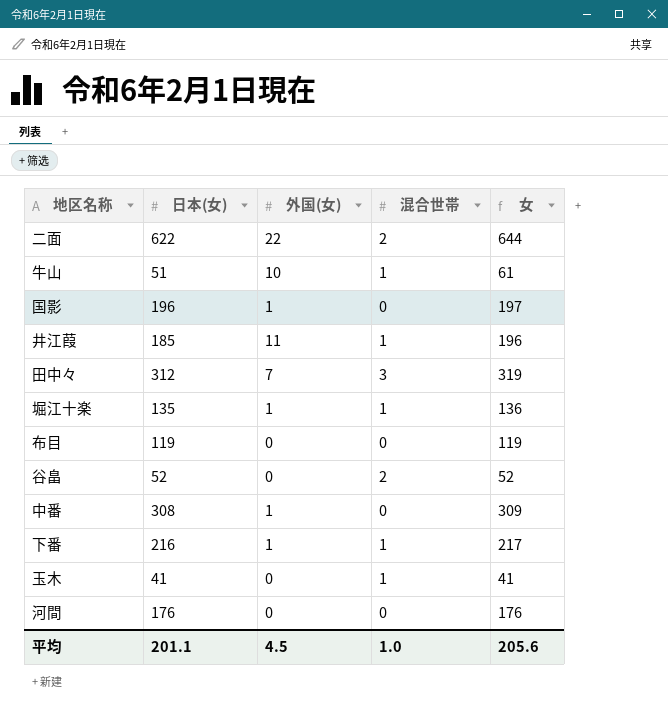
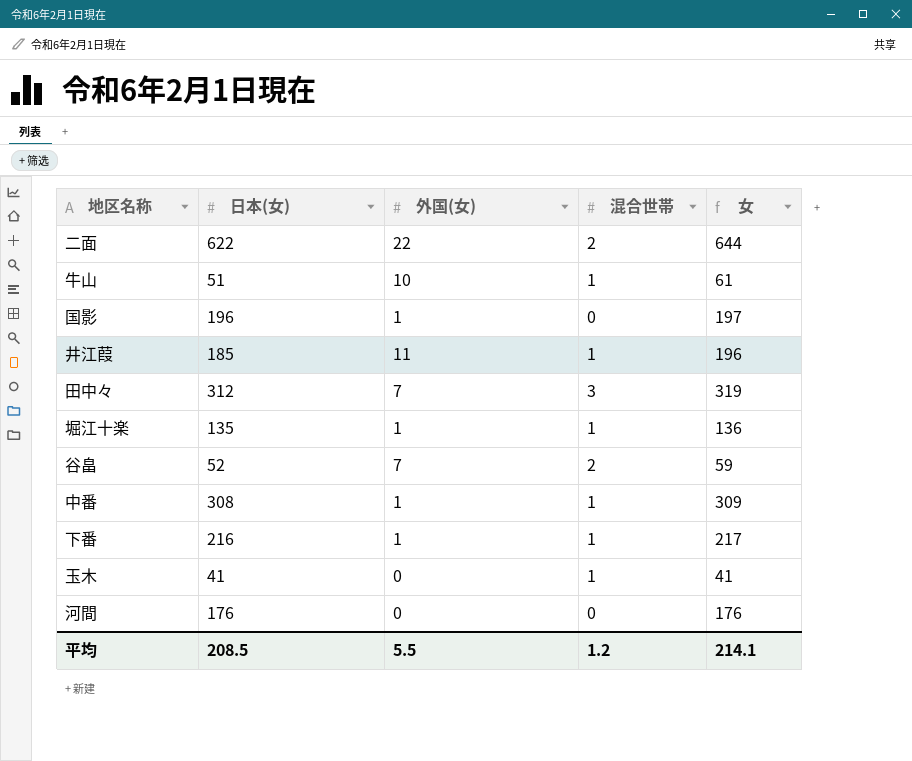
row 布目: 119 | 0 | 0 | 119 -> none
谷畠 | 外国(女): 0 -> 7
谷畠 | 女: 52 -> 59
中番 | 混合世帯: 0 -> 1
平均 | 日本(女): 201.1 -> 208.5
平均 | 外国(女): 4.5 -> 5.5
平均 | 混合世帯: 1.0 -> 1.2
平均 | 女: 205.6 -> 214.1

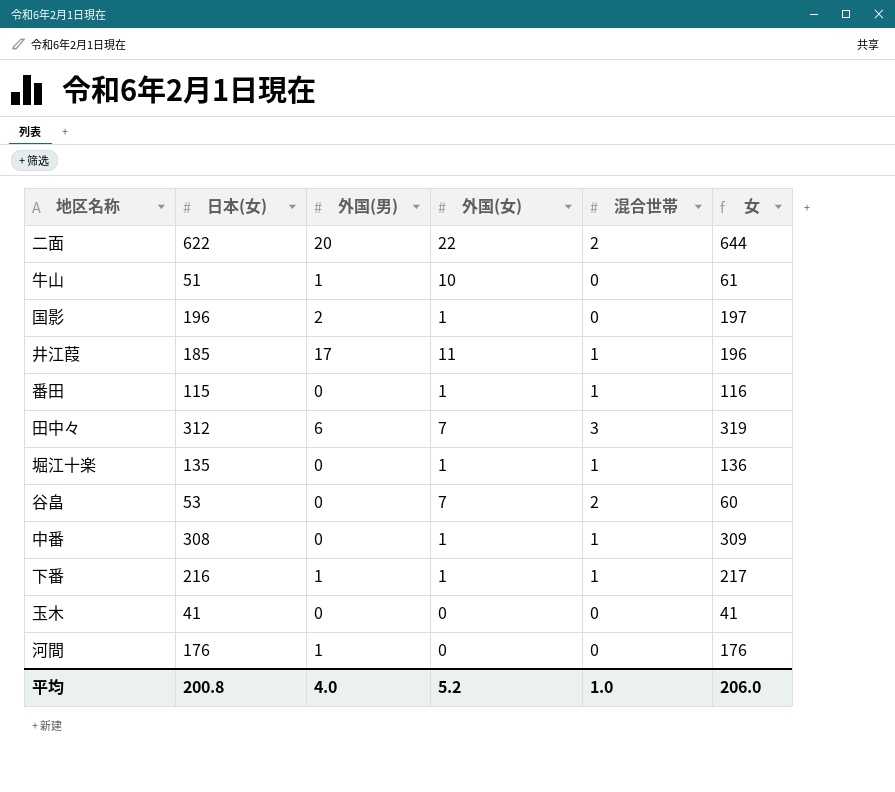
column 外国(男) | position: none -> 3
牛山 | 混合世帯: 1 -> 0
row 番田: none -> 115 | 0 | 1 | 1 | 116
谷畠 | 日本(女): 52 -> 53
谷畠 | 女: 59 -> 60
玉木 | 混合世帯: 1 -> 0
平均 | 日本(女): 208.5 -> 200.8
平均 | 外国(女): 5.5 -> 5.2
平均 | 混合世帯: 1.2 -> 1.0
平均 | 女: 214.1 -> 206.0

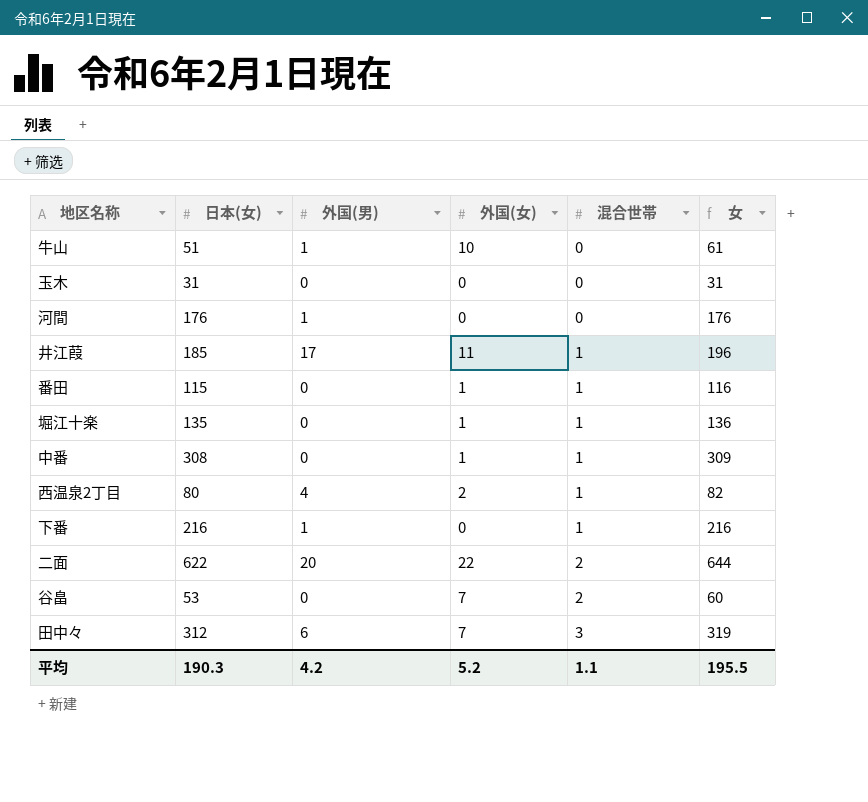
row order: none -> 混合世帯 ascending
row 国影: 196 | 2 | 1 | 0 | 197 -> none
玉木 | 日本(女): 41 -> 31
玉木 | 女: 41 -> 31
row 西温泉2丁目: none -> 80 | 4 | 2 | 1 | 82
下番 | 外国(女): 1 -> 0
下番 | 女: 217 -> 216
平均 | 日本(女): 200.8 -> 190.3
平均 | 外国(男): 4.0 -> 4.2
平均 | 混合世帯: 1.0 -> 1.1
平均 | 女: 206.0 -> 195.5

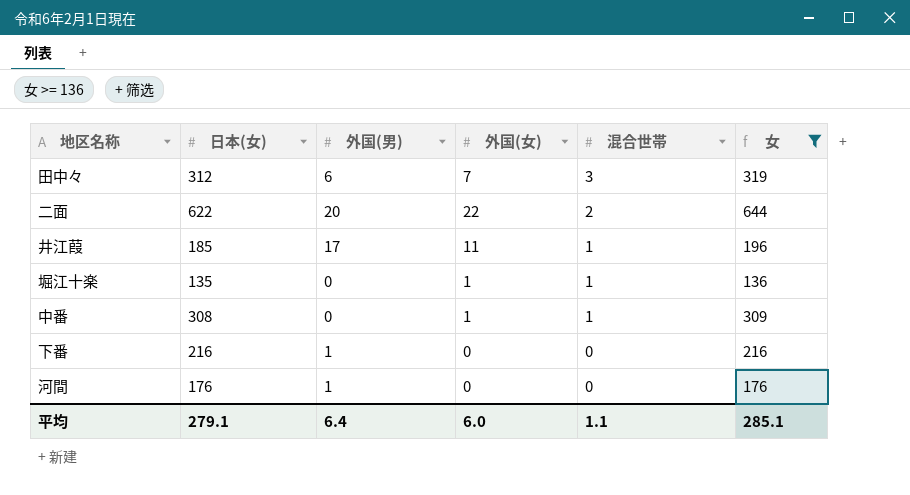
filter: none -> 女 >= 136
row order: 混合世帯 ascending -> 混合世帯 descending
下番 | 混合世帯: 1 -> 0
平均 | 日本(女): 190.3 -> 279.1
平均 | 外国(男): 4.2 -> 6.4
平均 | 外国(女): 5.2 -> 6.0
平均 | 女: 195.5 -> 285.1

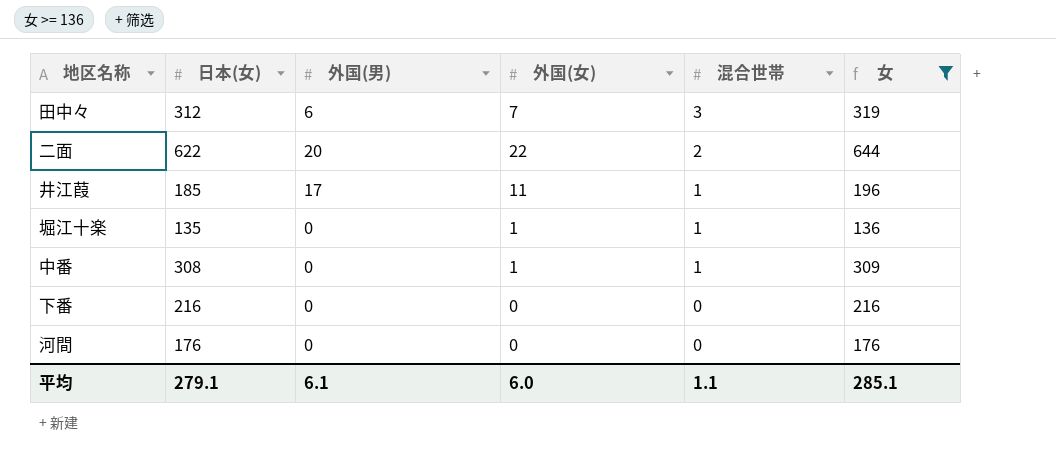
下番 | 外国(男): 1 -> 0
河間 | 外国(男): 1 -> 0
平均 | 外国(男): 6.4 -> 6.1

